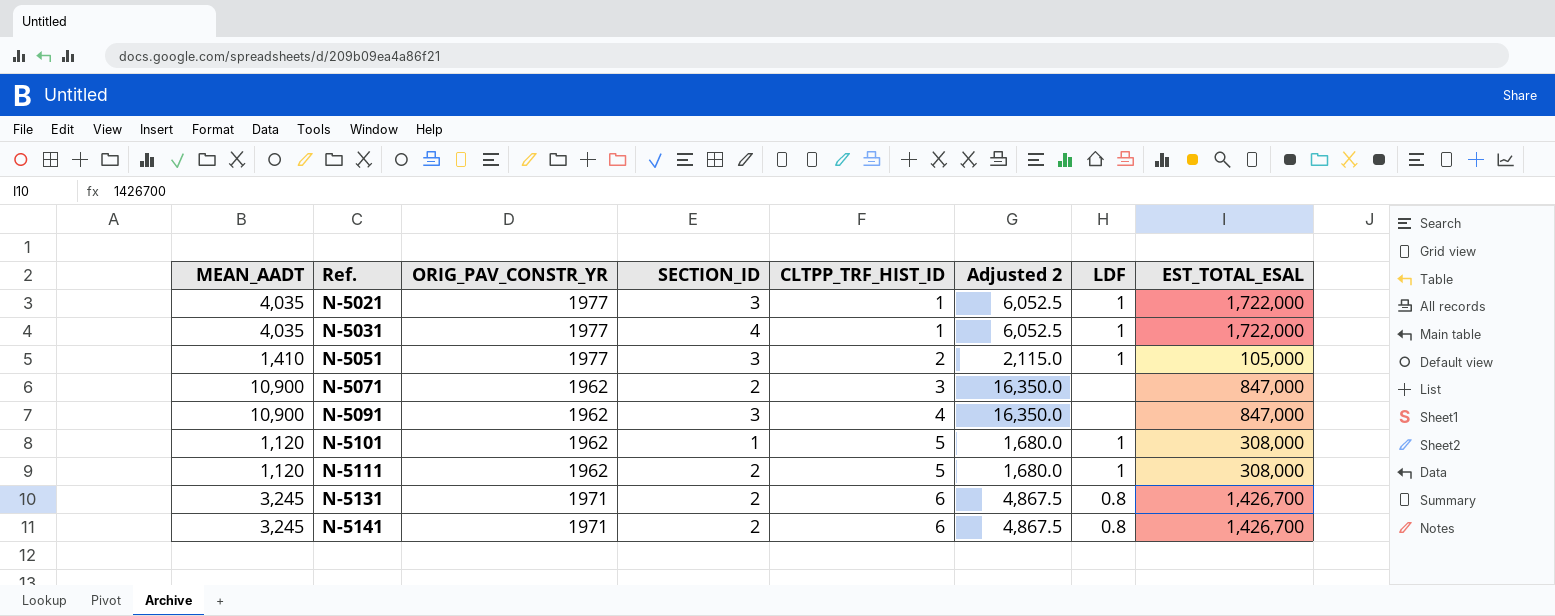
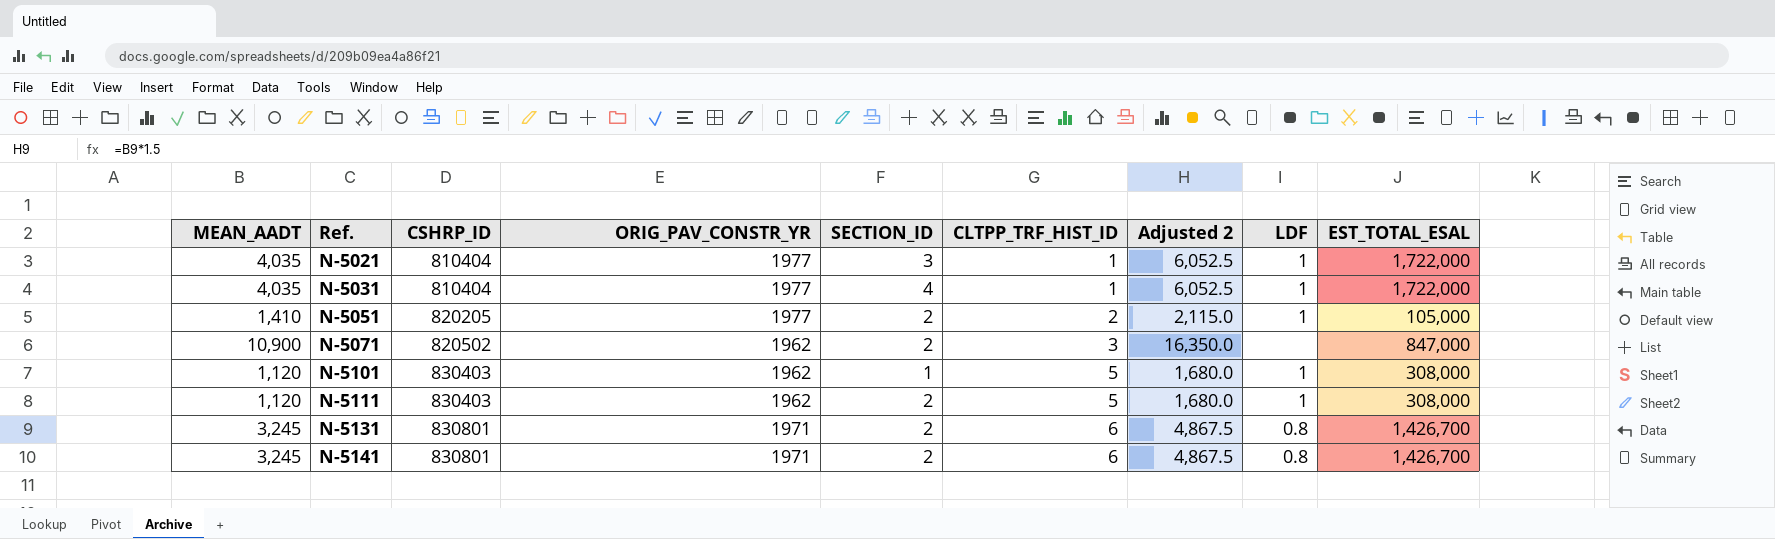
column CSHRP_ID | position: none -> 3
row N-5091: 10,900 | 1962 | 3 | 4 | 16,350.0 | none | 847,000 -> none
N-5051 | SECTION_ID: 3 -> 2

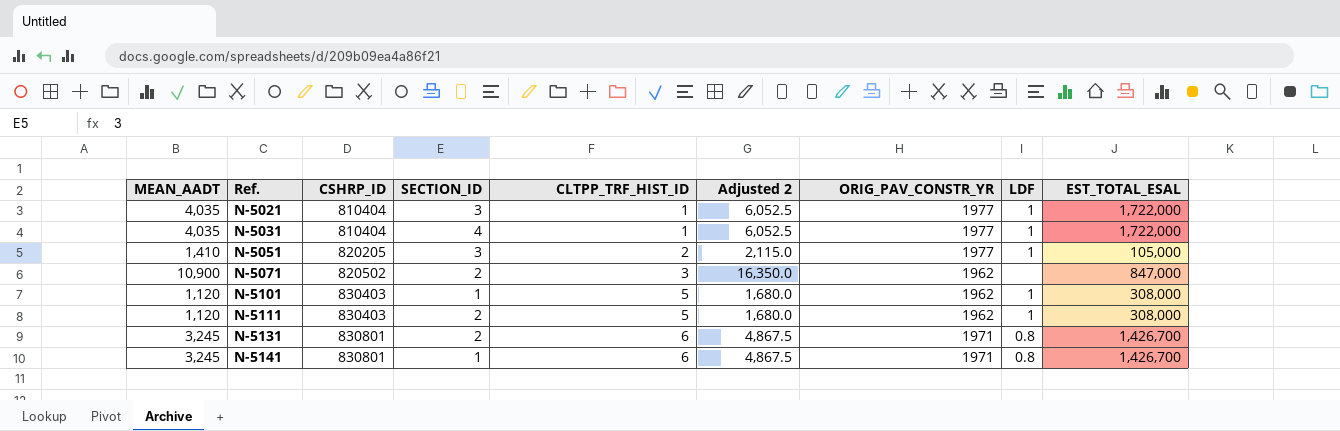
column ORIG_PAV_CONSTR_YR | position: 4 -> 7
N-5051 | SECTION_ID: 2 -> 3
N-5141 | SECTION_ID: 2 -> 1

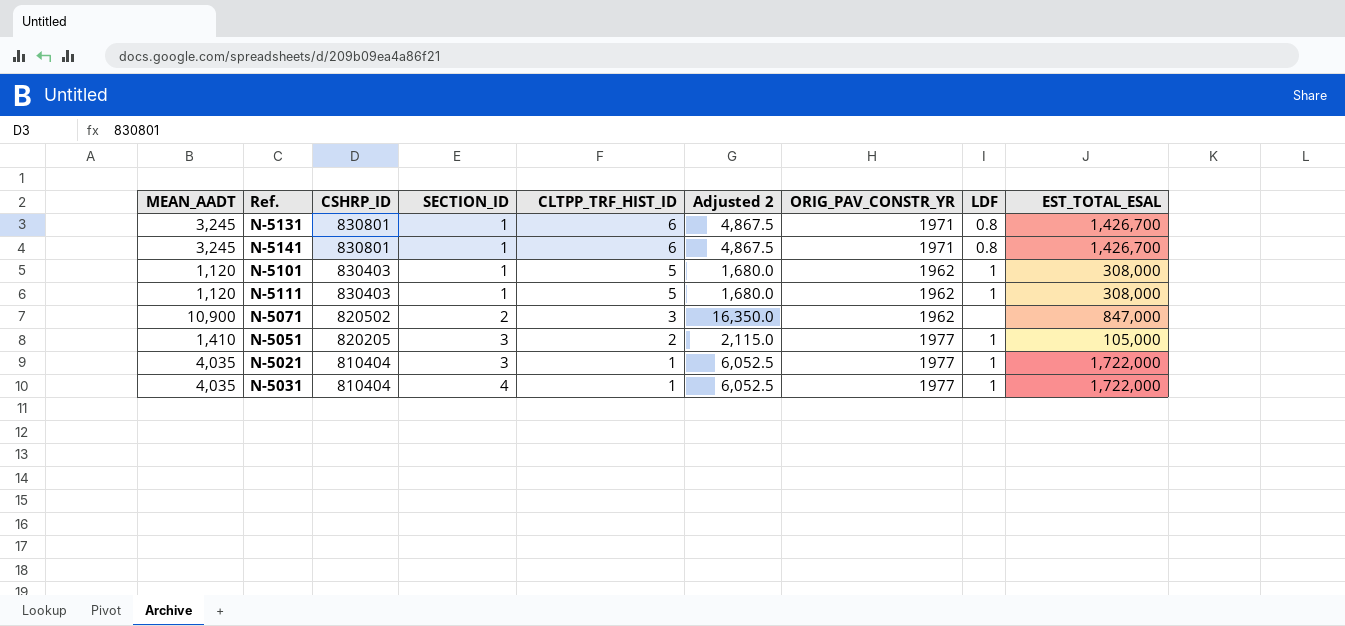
row order: Ref. ascending -> CSHRP_ID descending
N-5131 | SECTION_ID: 2 -> 1
N-5111 | SECTION_ID: 2 -> 1

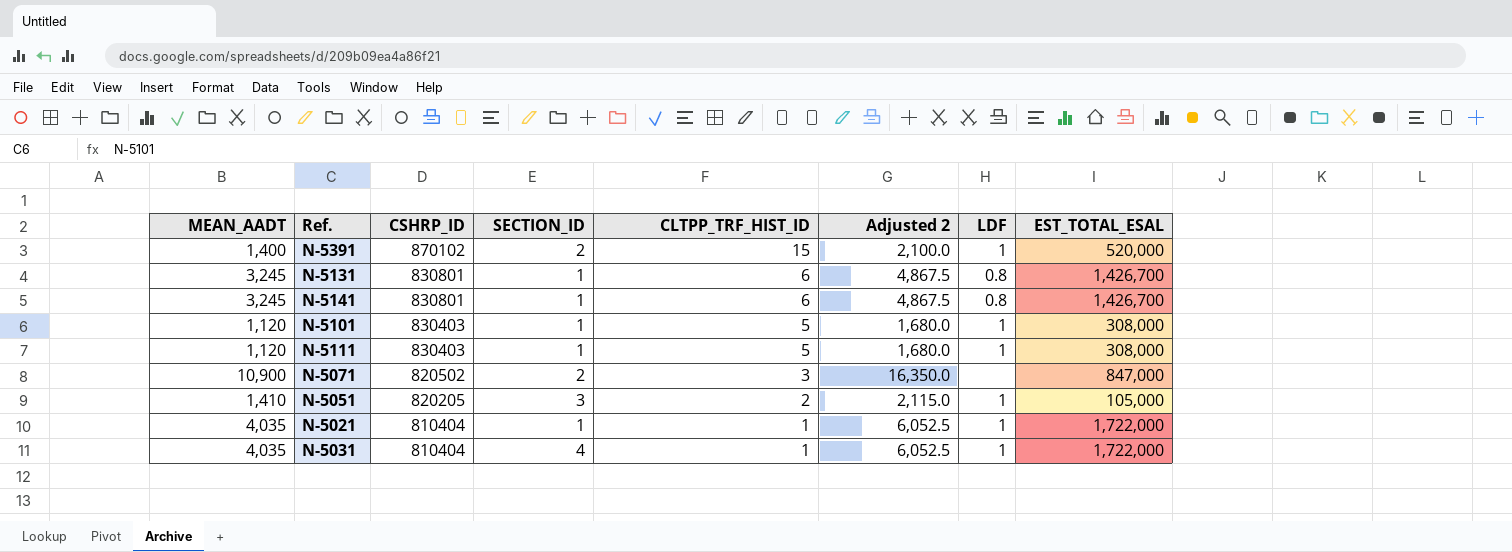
column ORIG_PAV_CONSTR_YR | position: 7 -> none
row N-5391: none -> 1,400 | 870102 | 2 | 15 | 2,100.0 | 1 | 520,000
N-5021 | SECTION_ID: 3 -> 1

